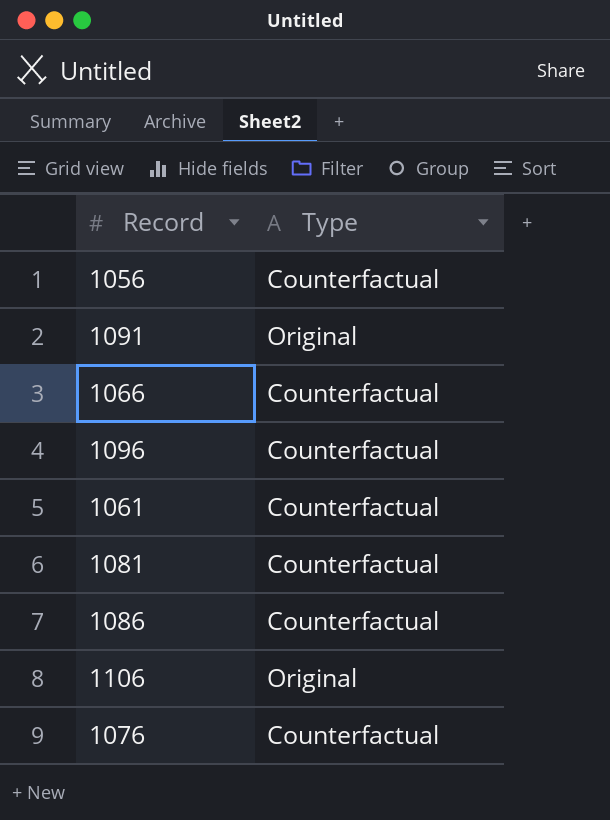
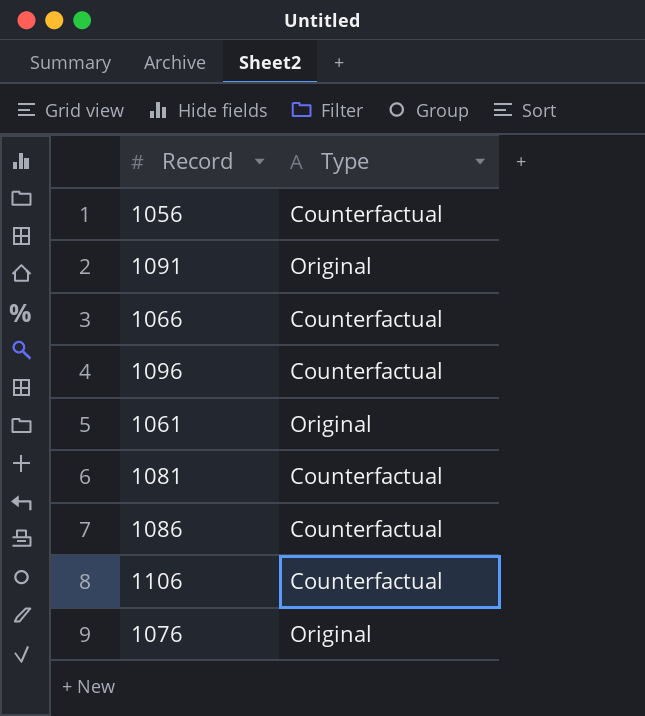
1061 | Type: Counterfactual -> Original
1106 | Type: Original -> Counterfactual
1076 | Type: Counterfactual -> Original

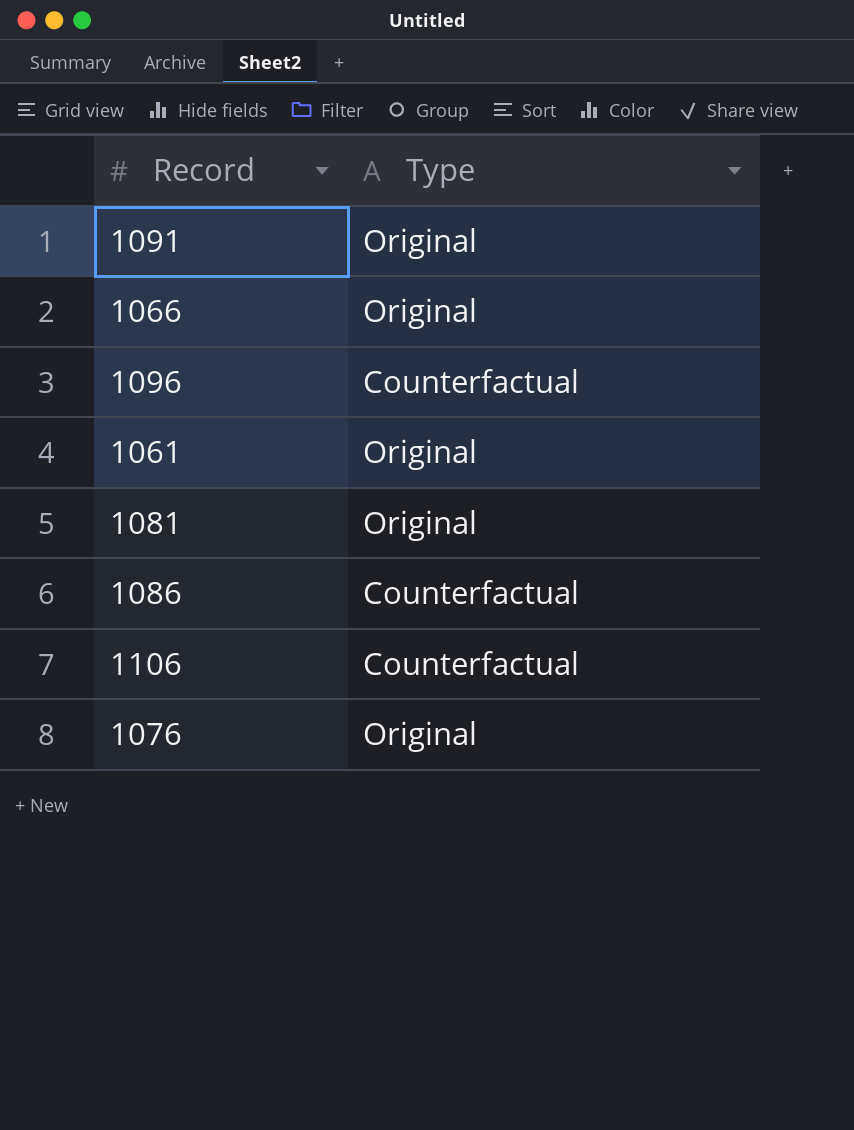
row 1056: Counterfactual -> none
1066 | Type: Counterfactual -> Original
1081 | Type: Counterfactual -> Original

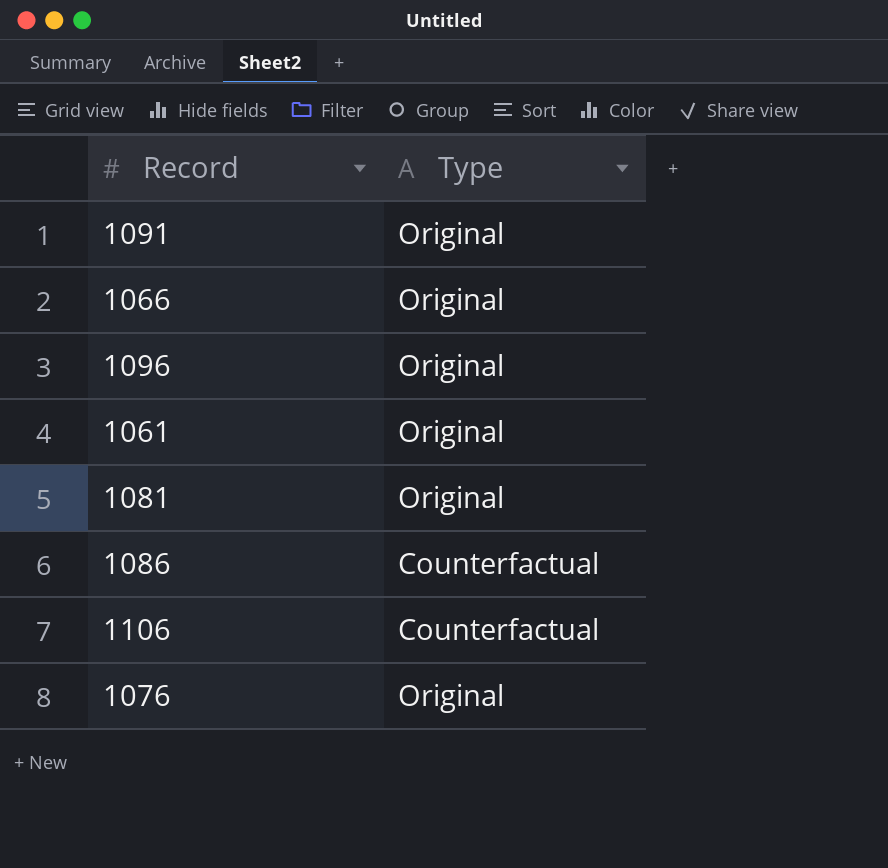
1096 | Type: Counterfactual -> Original

